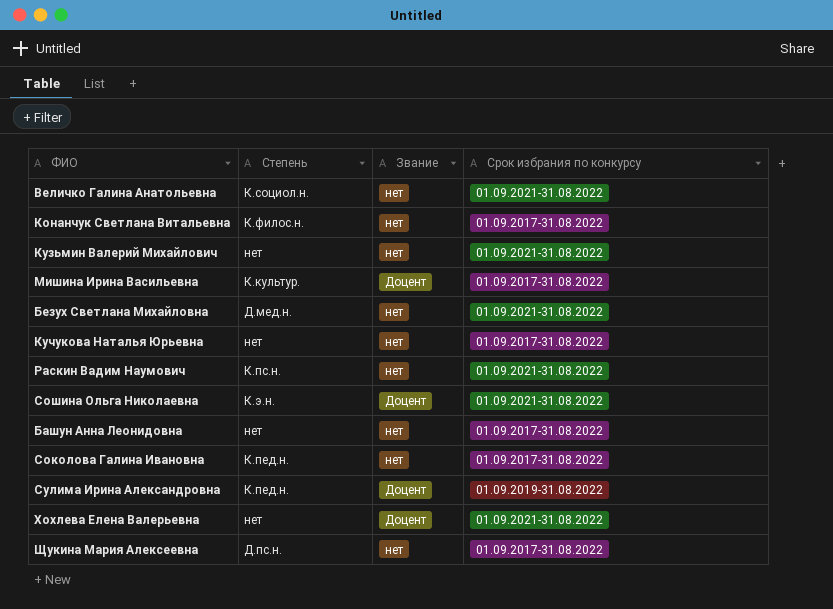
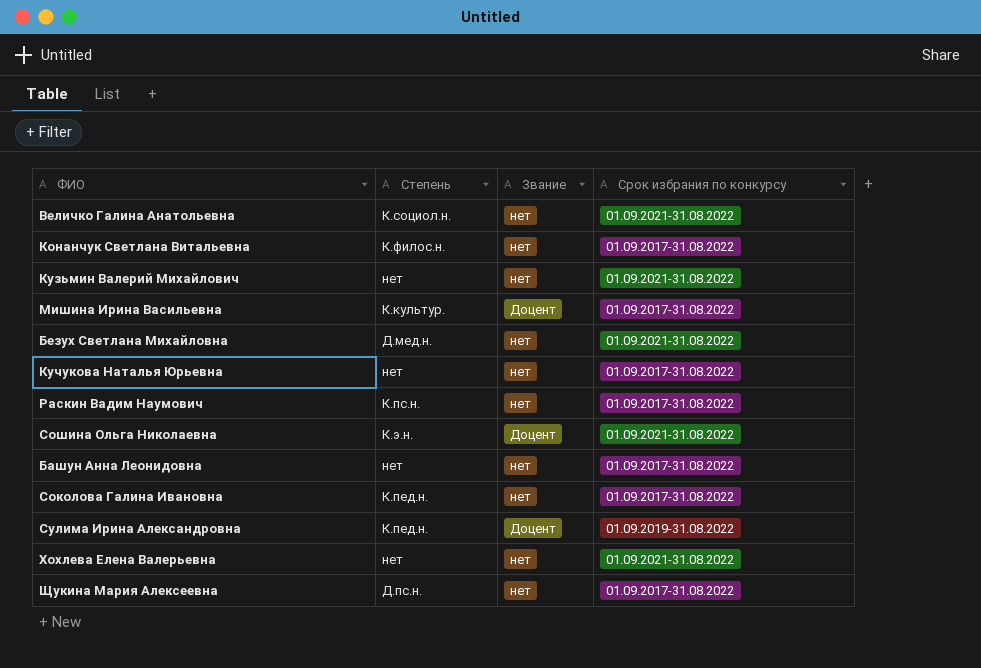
Раскин Вадим Наумович | Срок избрания по конкурсу: 01.09.2021-31.08.2022 -> 01.09.2017-31.08.2022
Хохлева Елена Валерьевна | Звание: Доцент -> нет

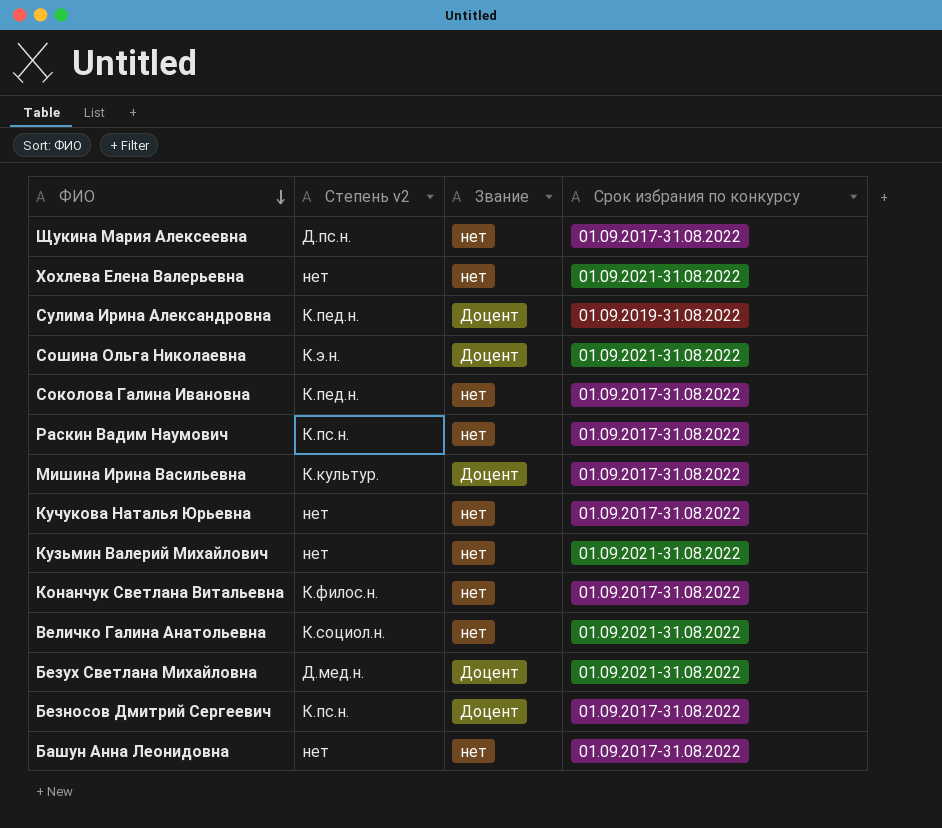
row order: none -> ФИО descending
column name: Степень -> Степень v2
Безух Светлана Михайловна | Звание: нет -> Доцент
row Безносов Дмитрий Сергеевич: none -> К.пс.н. | Доцент | 01.09.2017-31.08.2022

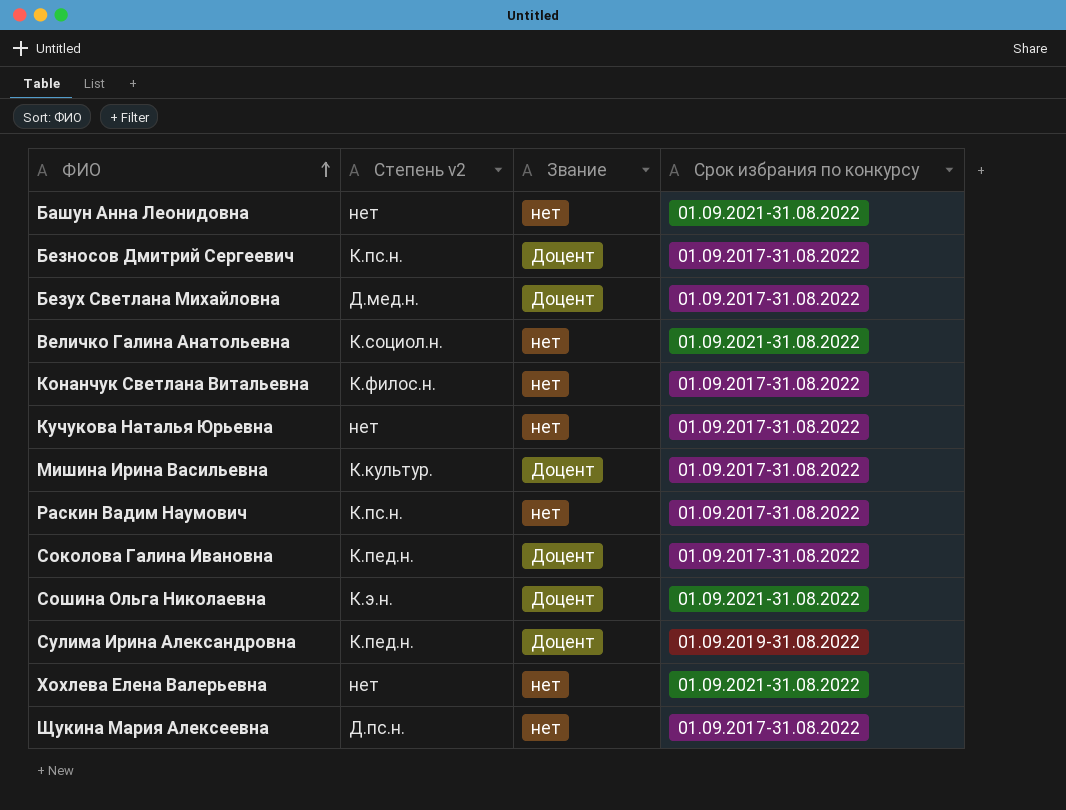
row order: ФИО descending -> ФИО ascending
row Кузьмин Валерий Михайлович: нет | нет | 01.09.2021-31.08.2022 -> none
Башун Анна Леонидовна | Срок избрания по конкурсу: 01.09.2017-31.08.2022 -> 01.09.2021-31.08.2022
Безух Светлана Михайловна | Срок избрания по конкурсу: 01.09.2021-31.08.2022 -> 01.09.2017-31.08.2022
Соколова Галина Ивановна | Звание: нет -> Доцент

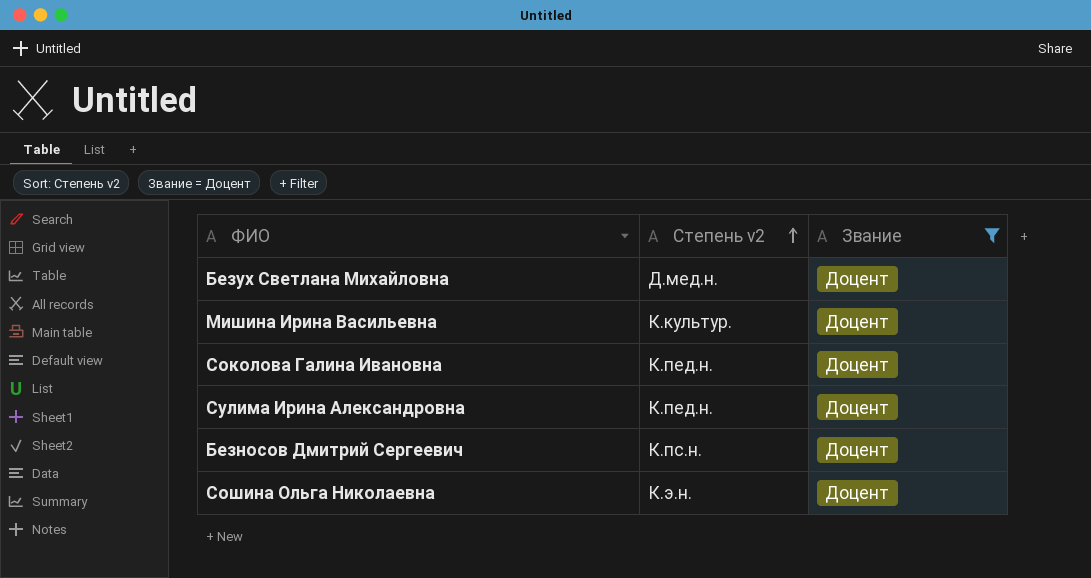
filter: none -> Звание = Доцент
row order: ФИО ascending -> Степень v2 ascending
column Срок избрания по конкурсу | position: 4 -> none

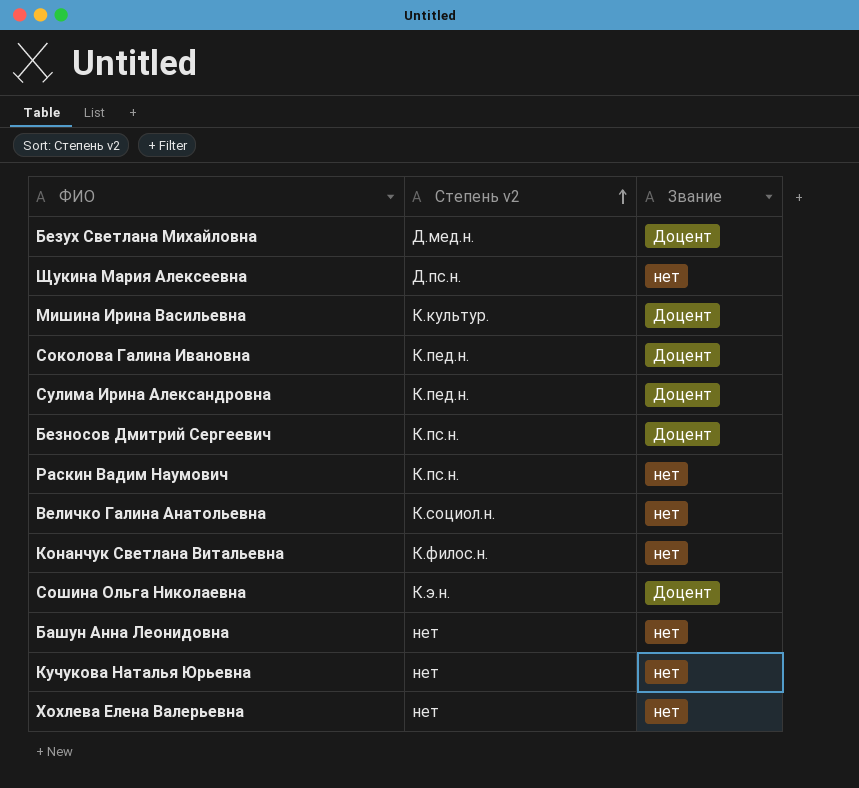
filter: Звание = Доцент -> none

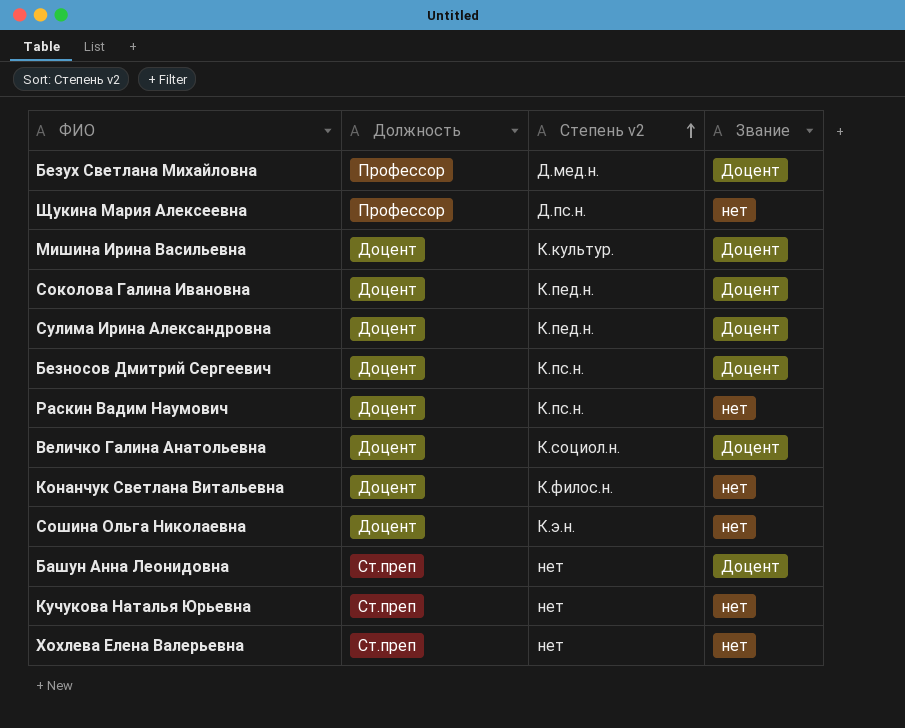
column Должность | position: none -> 2
Величко Галина Анатольевна | Звание: нет -> Доцент
Сошина Ольга Николаевна | Звание: Доцент -> нет
Башун Анна Леонидовна | Звание: нет -> Доцент

